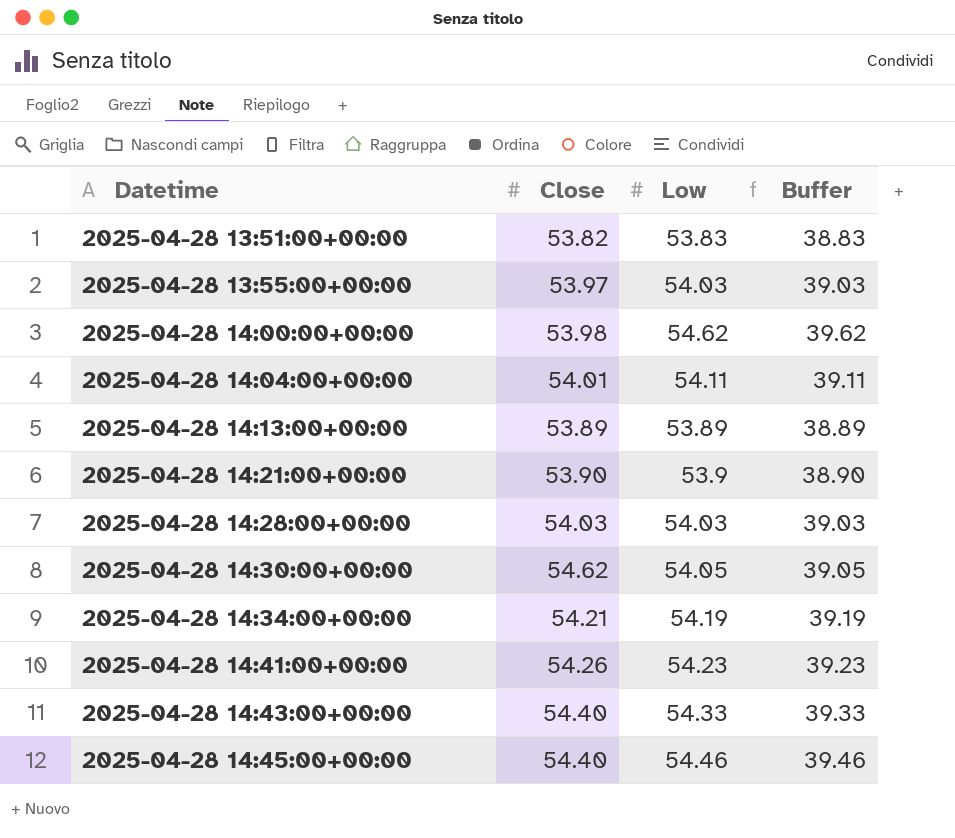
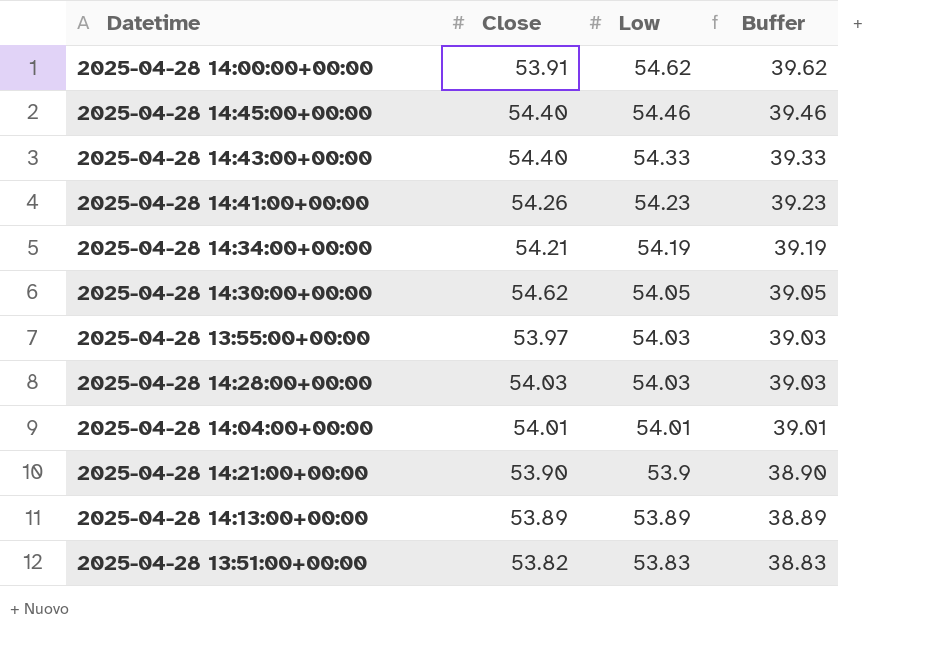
row order: Datetime ascending -> Low descending
2025-04-28 14:00:00+00:00 | Close: 53.98 -> 53.91
2025-04-28 14:04:00+00:00 | Low: 54.11 -> 54.01
2025-04-28 14:04:00+00:00 | Buffer: 39.11 -> 39.01

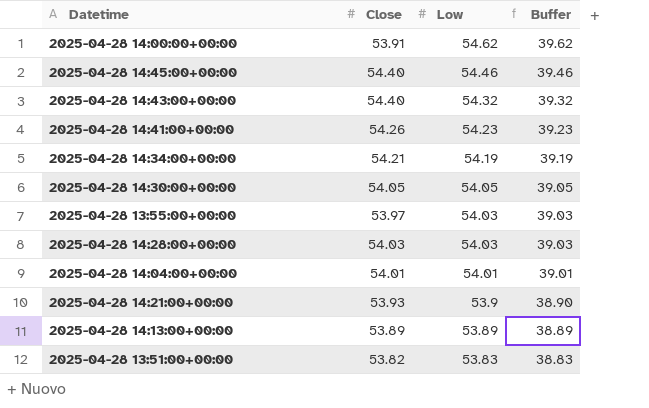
2025-04-28 14:43:00+00:00 | Low: 54.33 -> 54.32
2025-04-28 14:43:00+00:00 | Buffer: 39.33 -> 39.32
2025-04-28 14:30:00+00:00 | Close: 54.62 -> 54.05
2025-04-28 14:21:00+00:00 | Close: 53.90 -> 53.93

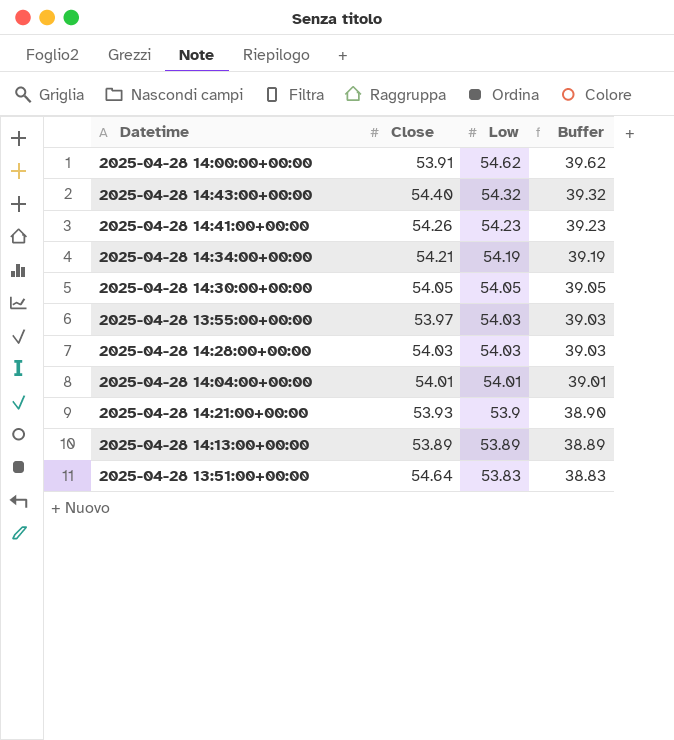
row 2025-04-28 14:45:00+00:00: 54.40 | 54.46 | 39.46 -> none
2025-04-28 13:51:00+00:00 | Close: 53.82 -> 54.64

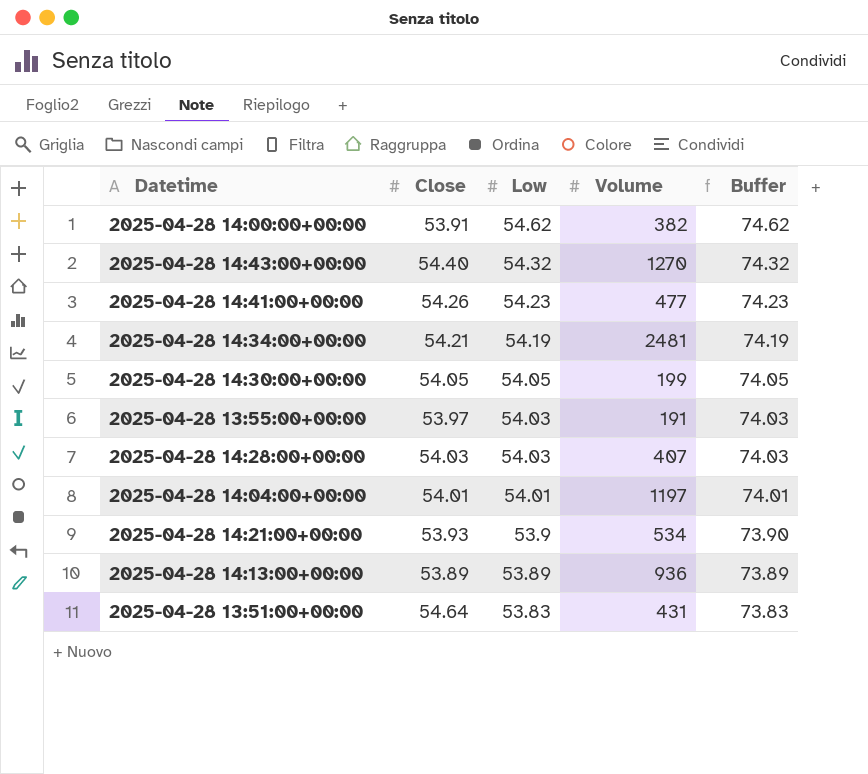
column Volume | position: none -> 4
column Buffer | formula: [Low] - 15 -> [Low] + 20

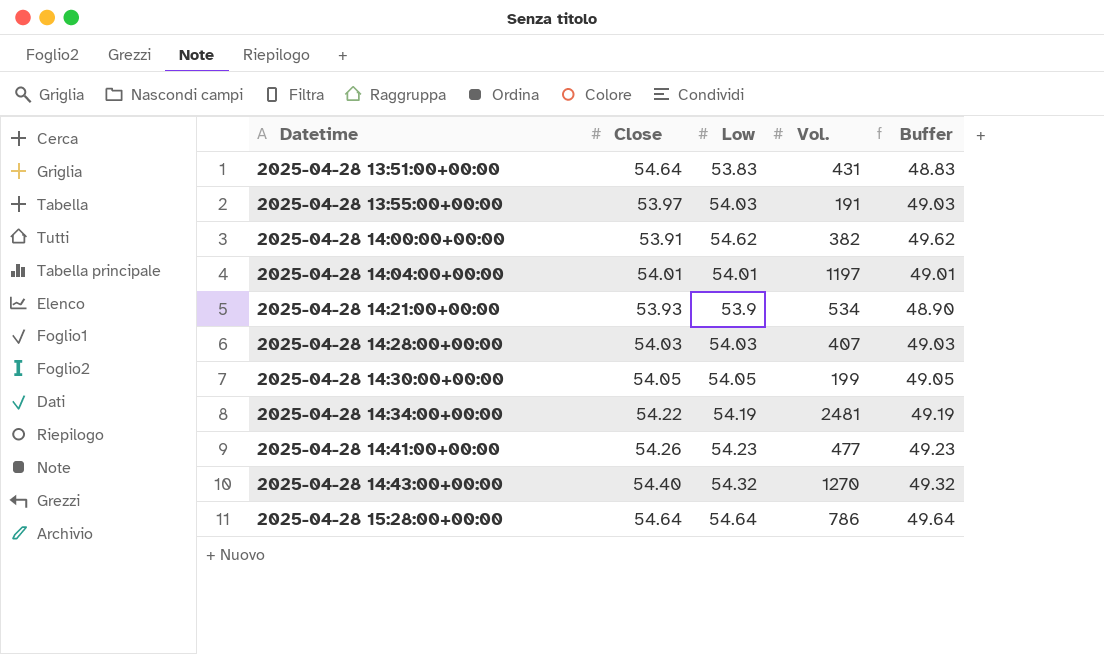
row order: Low descending -> Datetime ascending
column name: Volume -> Vol.
column Buffer | formula: [Low] + 20 -> [Low] - 5
row 2025-04-28 14:13:00+00:00: 53.89 | 53.89 | 936 | 73.89 -> none
2025-04-28 14:34:00+00:00 | Close: 54.21 -> 54.22
row 2025-04-28 15:28:00+00:00: none -> 54.64 | 54.64 | 786 | 49.64

